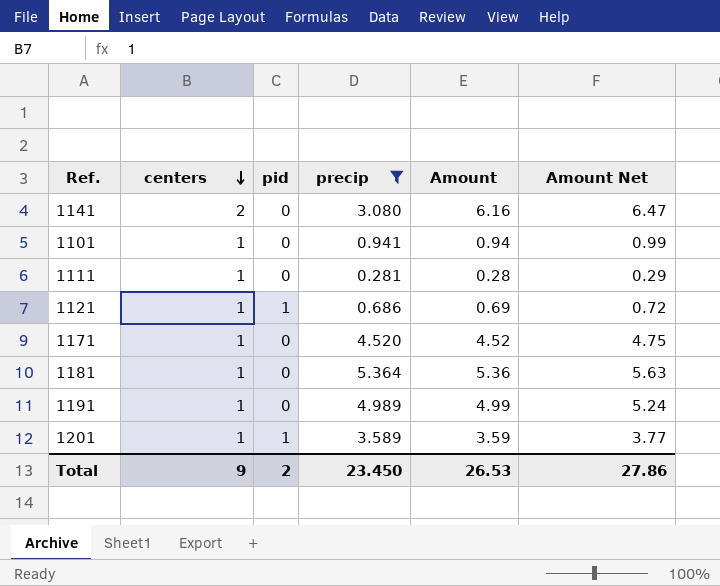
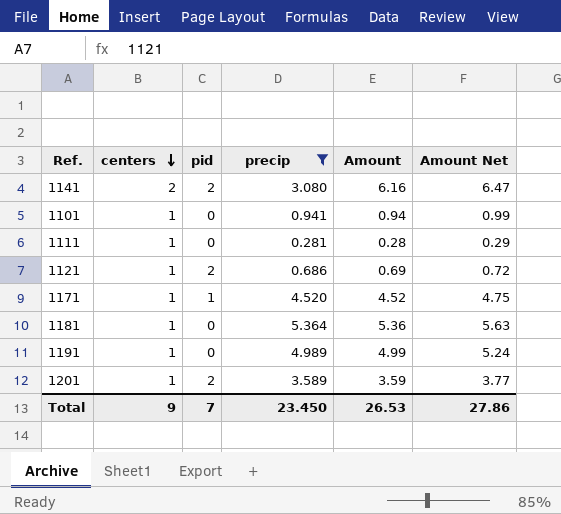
1141 | pid: 0 -> 2
1121 | pid: 1 -> 2
1171 | pid: 0 -> 1
1201 | pid: 1 -> 2
Total | pid: 2 -> 7

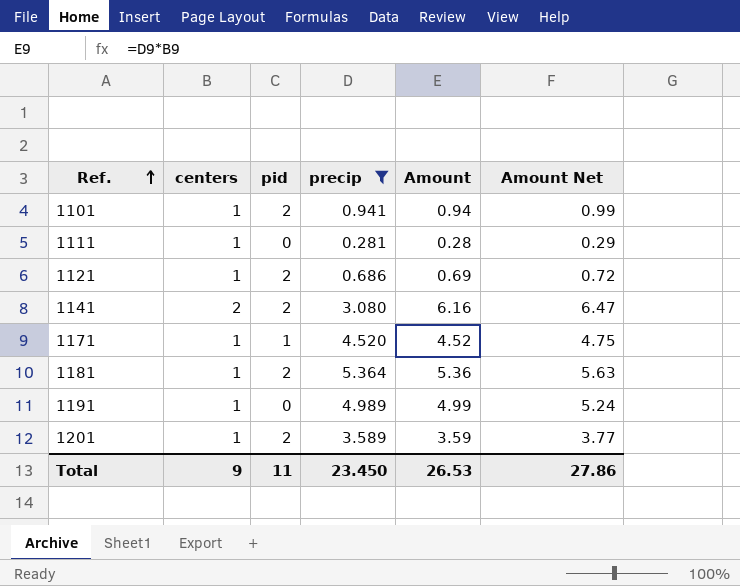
row order: centers descending -> Ref. ascending
1101 | pid: 0 -> 2
1181 | pid: 0 -> 2
Total | pid: 7 -> 11

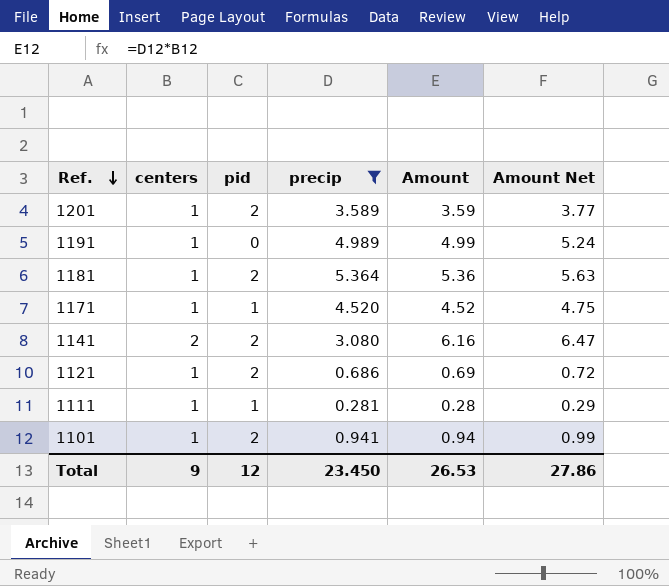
row order: Ref. ascending -> Ref. descending
1111 | pid: 0 -> 1
Total | pid: 11 -> 12

